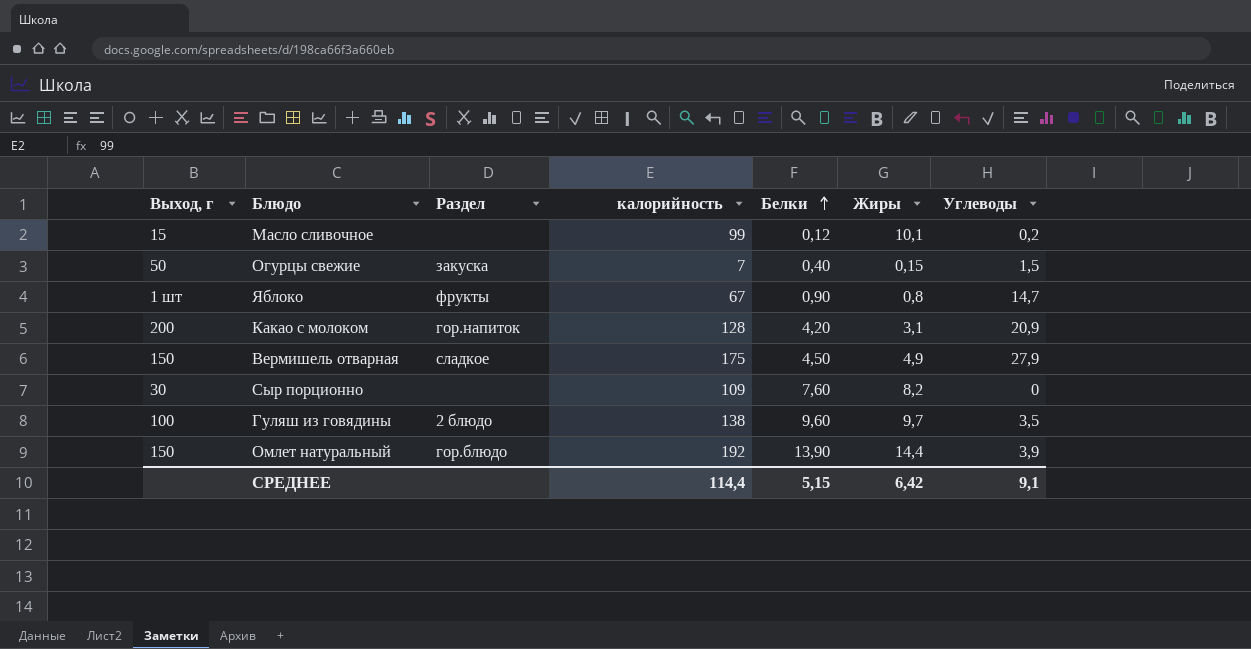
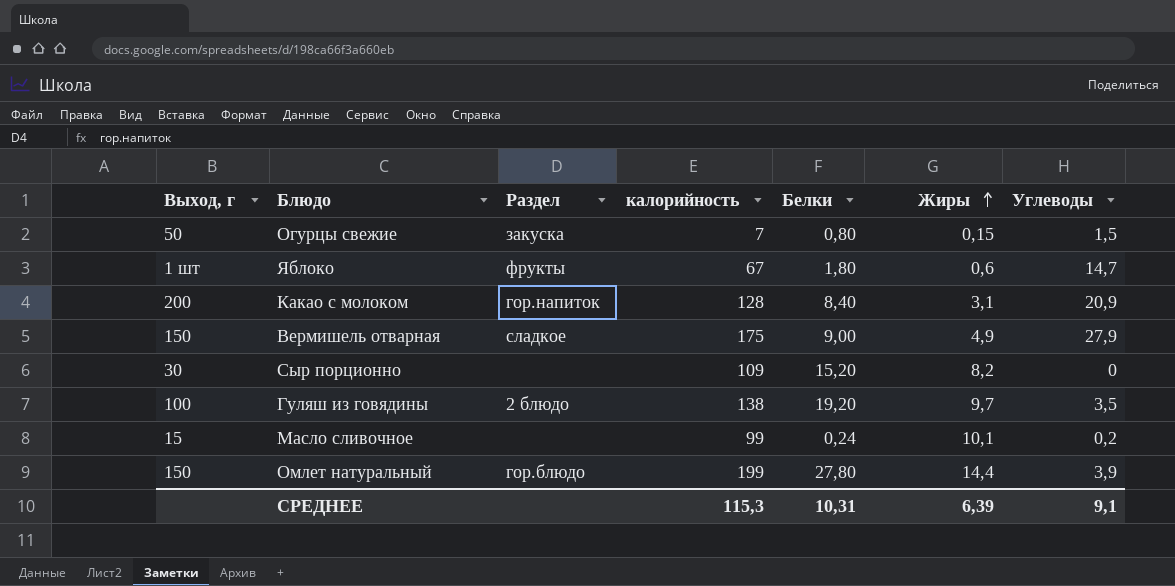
row order: Белки ascending -> Жиры ascending
Огурцы свежие | Белки: 0,40 -> 0,80
Яблоко | Белки: 0,90 -> 1,80
Яблоко | Жиры: 0,8 -> 0,6
Какао с молоком | Белки: 4,20 -> 8,40
Вермишель отварная | Белки: 4,50 -> 9,00
Сыр порционно | Белки: 7,60 -> 15,20
Гуляш из говядины | Белки: 9,60 -> 19,20
Масло сливочное | Белки: 0,12 -> 0,24
Омлет натуральный | калорийность: 192 -> 199
Омлет натуральный | Белки: 13,90 -> 27,80
СРЕДНЕЕ | калорийность: 114,4 -> 115,3
СРЕДНЕЕ | Белки: 5,15 -> 10,31
СРЕДНЕЕ | Жиры: 6,42 -> 6,39

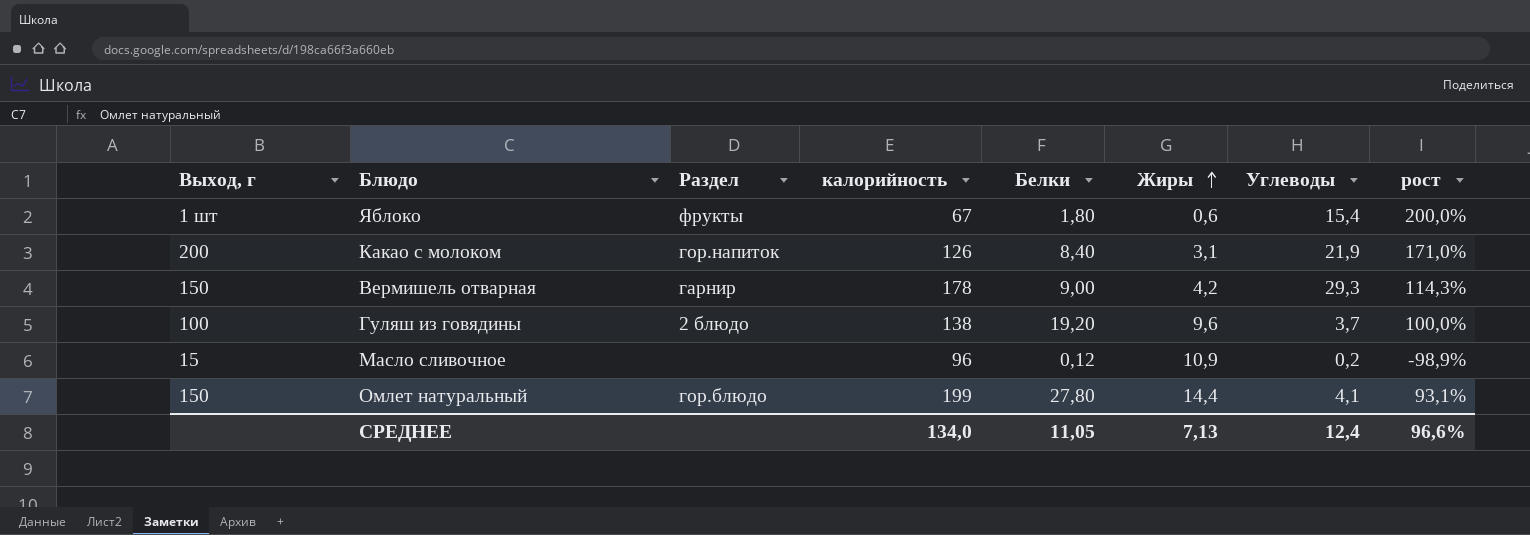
column рост | formula: none -> ([Белки] - [Жиры]) / [Жиры]
row Огурцы свежие: 50 | закуска | 7 | 0,80 | 0,15 | 1,5 -> none
row Сыр порционно: 30 | none | 109 | 15,20 | 8,2 | 0 -> none
Яблоко | Углеводы: 14,7 -> 15,4
Какао с молоком | калорийность: 128 -> 126
Какао с молоком | Углеводы: 20,9 -> 21,9
Вермишель отварная | Раздел: сладкое -> гарнир
Вермишель отварная | калорийность: 175 -> 178
Вермишель отварная | Жиры: 4,9 -> 4,2
Вермишель отварная | Углеводы: 27,9 -> 29,3
Гуляш из говядины | Жиры: 9,7 -> 9,6
Гуляш из говядины | Углеводы: 3,5 -> 3,7
Масло сливочное | калорийность: 99 -> 96
Масло сливочное | Белки: 0,24 -> 0,12
Масло сливочное | Жиры: 10,1 -> 10,9
Омлет натуральный | Углеводы: 3,9 -> 4,1
СРЕДНЕЕ | калорийность: 115,3 -> 134,0
СРЕДНЕЕ | Белки: 10,31 -> 11,05
СРЕДНЕЕ | Жиры: 6,39 -> 7,13
СРЕДНЕЕ | Углеводы: 9,1 -> 12,4

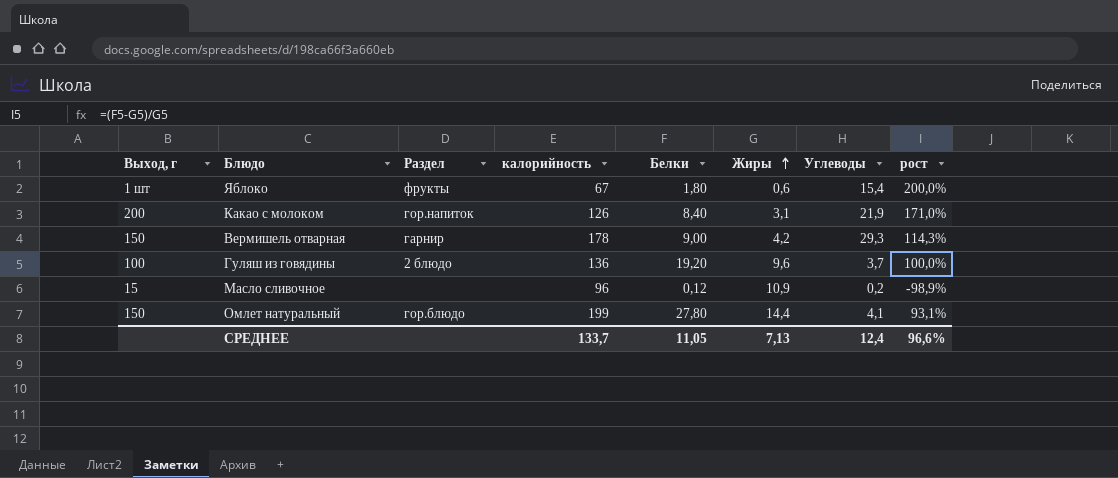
Гуляш из говядины | калорийность: 138 -> 136
СРЕДНЕЕ | калорийность: 134,0 -> 133,7

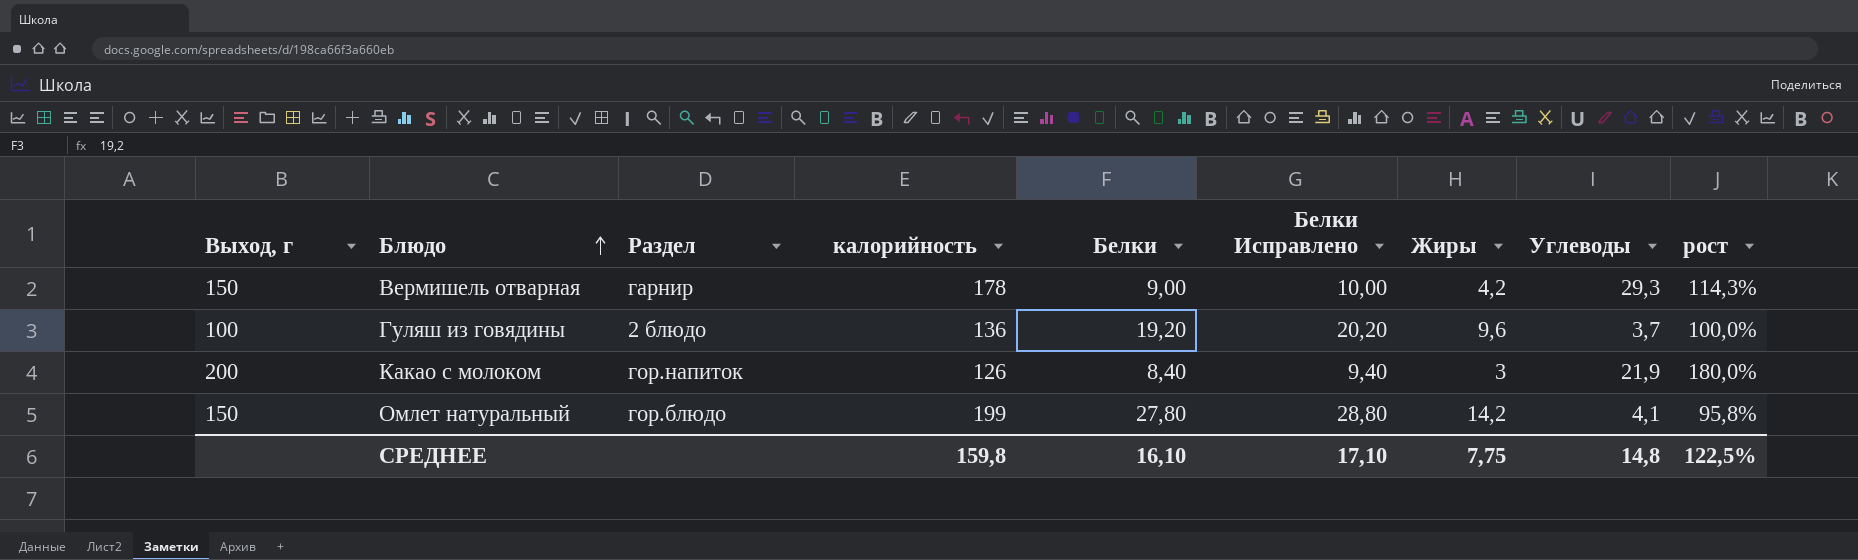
row order: Жиры ascending -> Блюдо ascending
column Белки Исправлено | formula: none -> [Белки] + 1
row Яблоко: 1 шт | фрукты | 67 | 1,80 | 0,6 | 15,4 | 200,0% -> none
row Масло сливочное: 15 | none | 96 | 0,12 | 10,9 | 0,2 | -98,9% -> none
Какао с молоком | Жиры: 3,1 -> 3
Какао с молоком | рост: 171,0% -> 180,0%
Омлет натуральный | Жиры: 14,4 -> 14,2
Омлет натуральный | рост: 93,1% -> 95,8%
СРЕДНЕЕ | калорийность: 133,7 -> 159,8
СРЕДНЕЕ | Белки: 11,05 -> 16,10
СРЕДНЕЕ | Жиры: 7,13 -> 7,75
СРЕДНЕЕ | Углеводы: 12,4 -> 14,8
СРЕДНЕЕ | рост: 96,6% -> 122,5%

